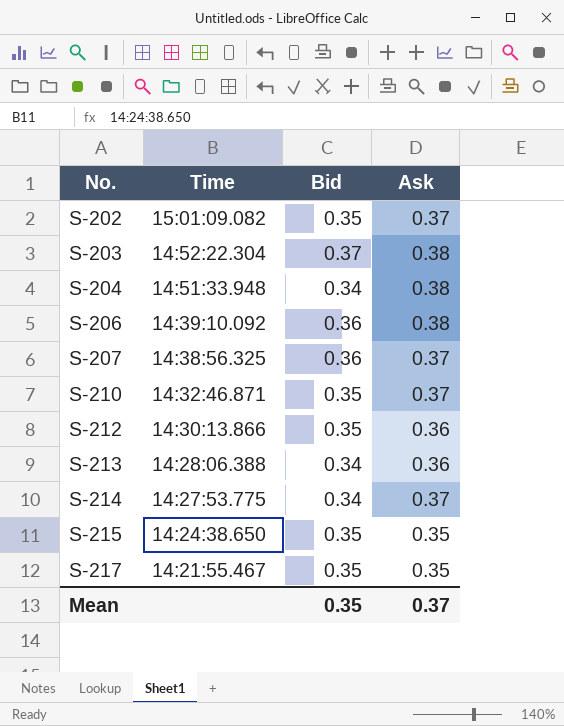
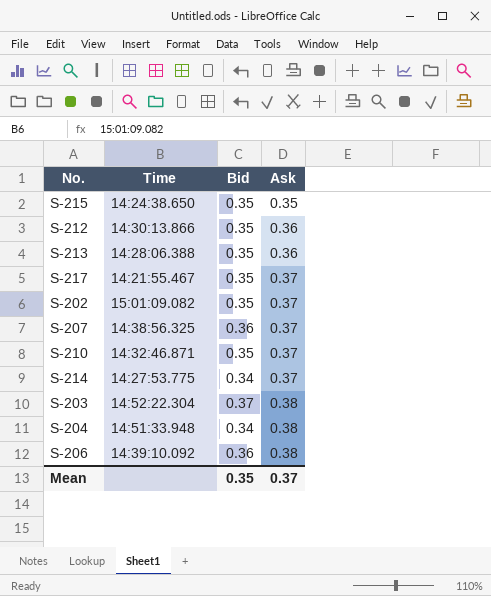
row order: No. ascending -> Ask ascending
S-213 | Bid: 0.34 -> 0.35
S-217 | Ask: 0.35 -> 0.37

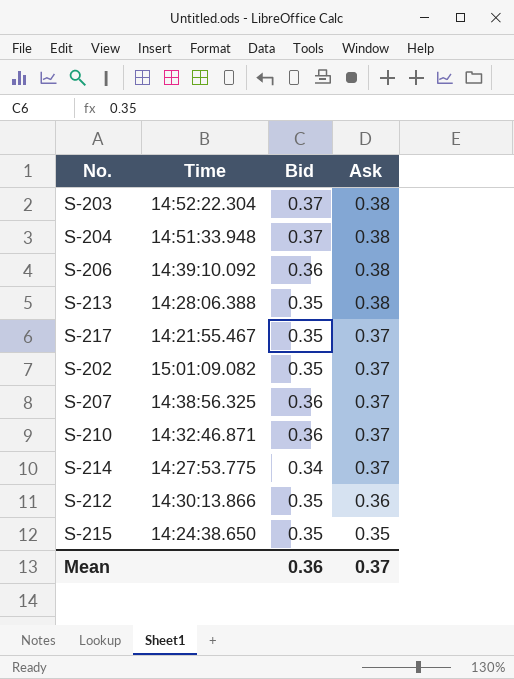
row order: Ask ascending -> Ask descending
S-204 | Bid: 0.34 -> 0.37
S-213 | Ask: 0.36 -> 0.38
S-210 | Bid: 0.35 -> 0.36
Mean | Bid: 0.35 -> 0.36

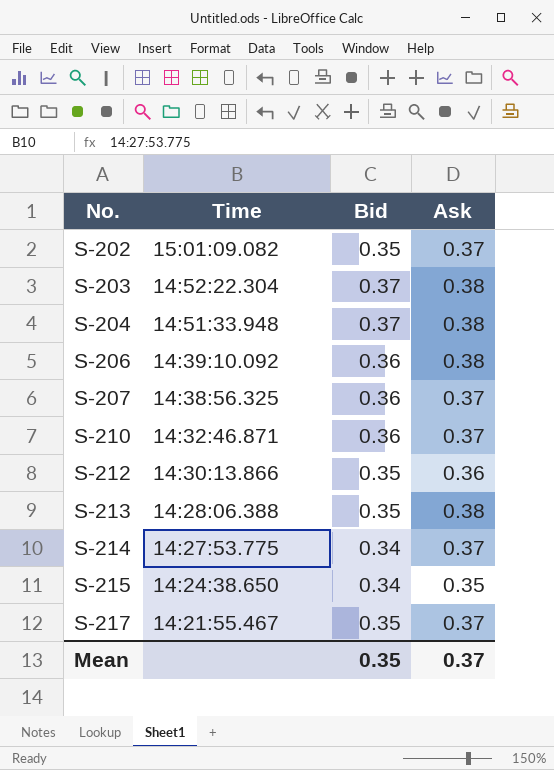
row order: Ask descending -> No. ascending
S-215 | Bid: 0.35 -> 0.34
Mean | Bid: 0.36 -> 0.35

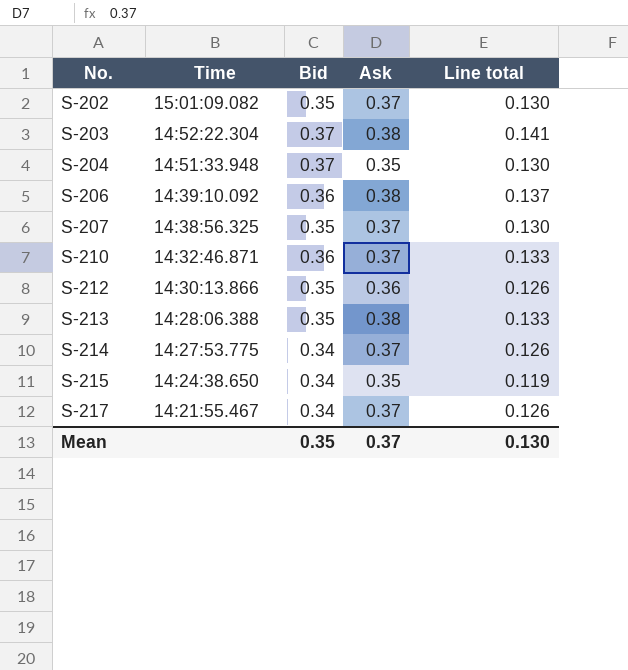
column Line total | formula: none -> [Bid] * [Ask]
S-204 | Ask: 0.38 -> 0.35
S-207 | Bid: 0.36 -> 0.35
S-217 | Bid: 0.35 -> 0.34

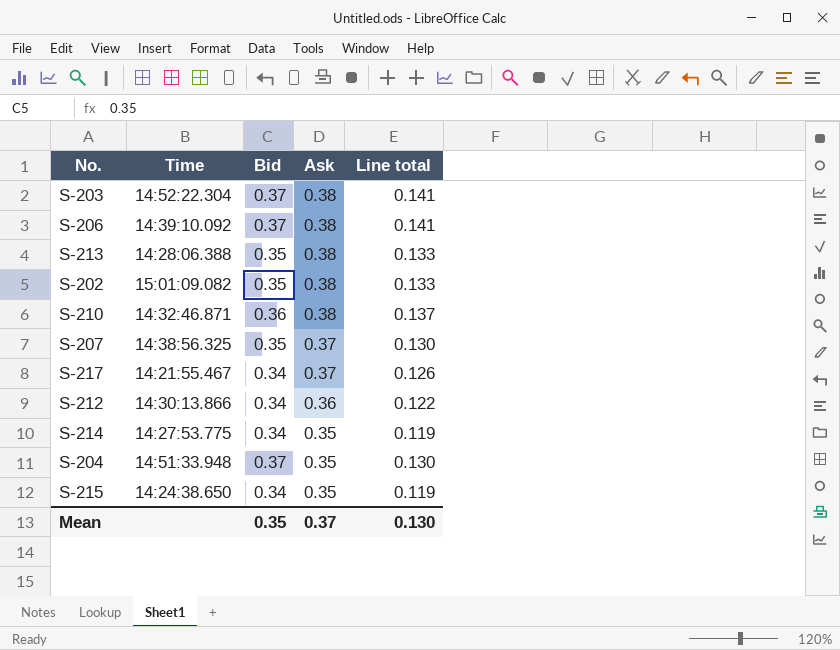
row order: No. ascending -> Ask descending
S-206 | Bid: 0.36 -> 0.37
S-206 | Line total: 0.137 -> 0.141
S-202 | Ask: 0.37 -> 0.38
S-202 | Line total: 0.130 -> 0.133
S-210 | Ask: 0.37 -> 0.38
S-210 | Line total: 0.133 -> 0.137
S-212 | Bid: 0.35 -> 0.34
S-212 | Line total: 0.126 -> 0.122
S-214 | Ask: 0.37 -> 0.35
S-214 | Line total: 0.126 -> 0.119

